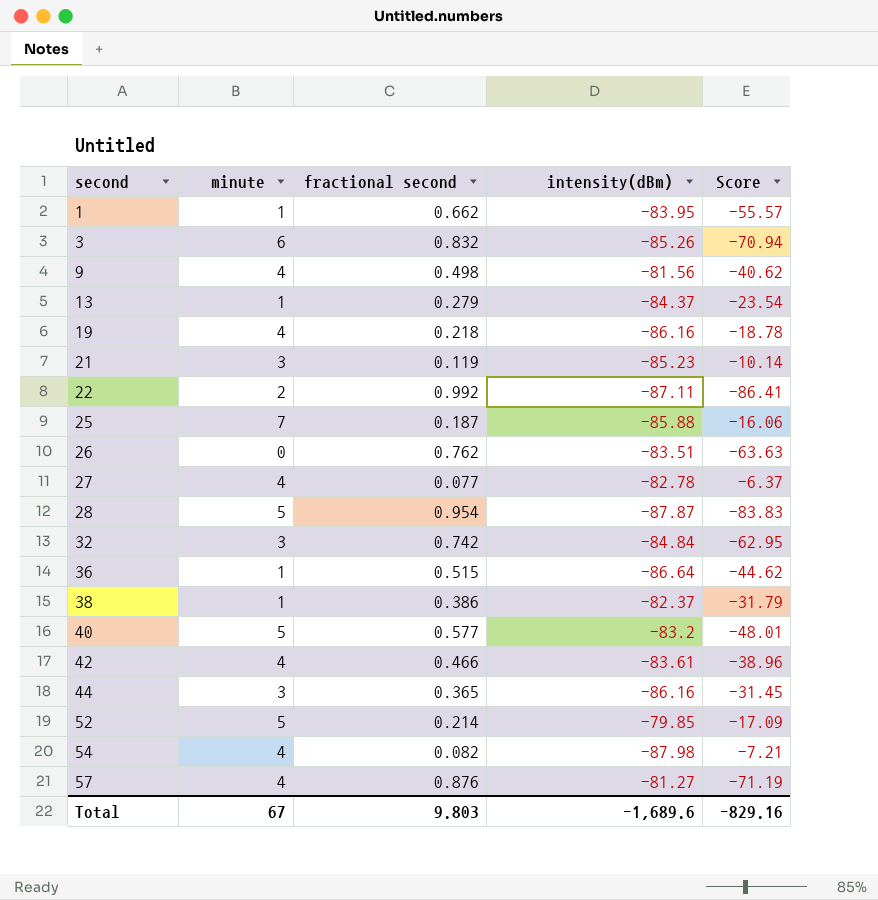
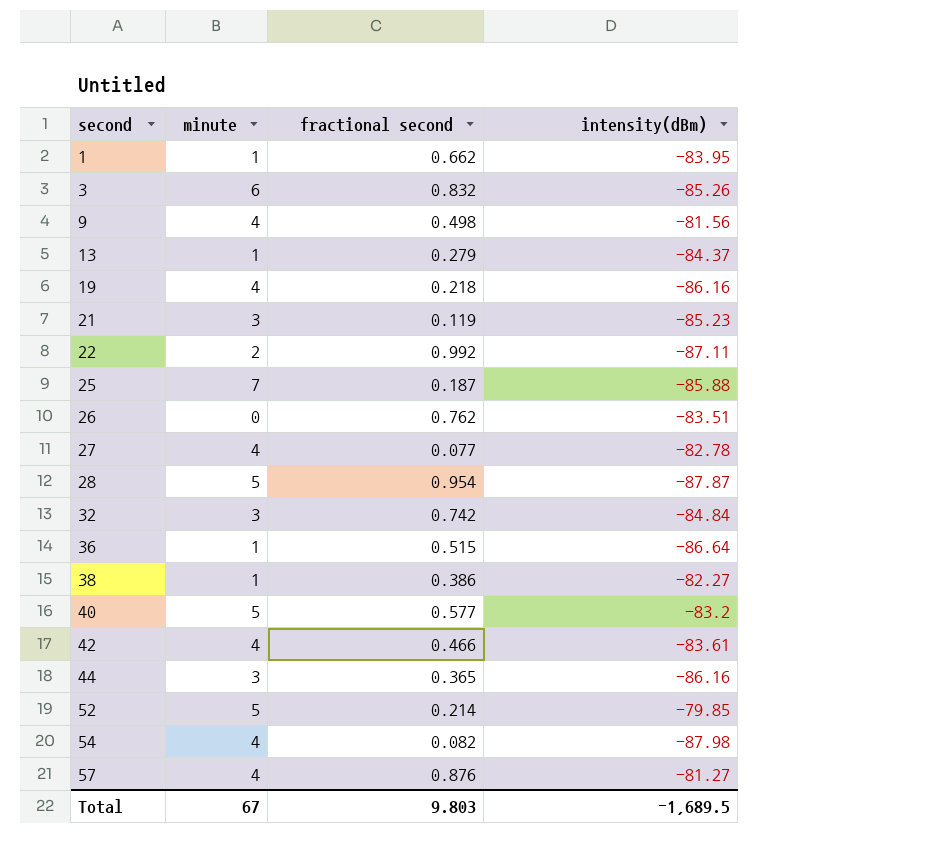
column Score | formula: [fractional second] * [intensity(dBm)] -> none
38 | intensity(dBm): -82.37 -> -82.27
Total | intensity(dBm): -1,689.6 -> -1,689.5

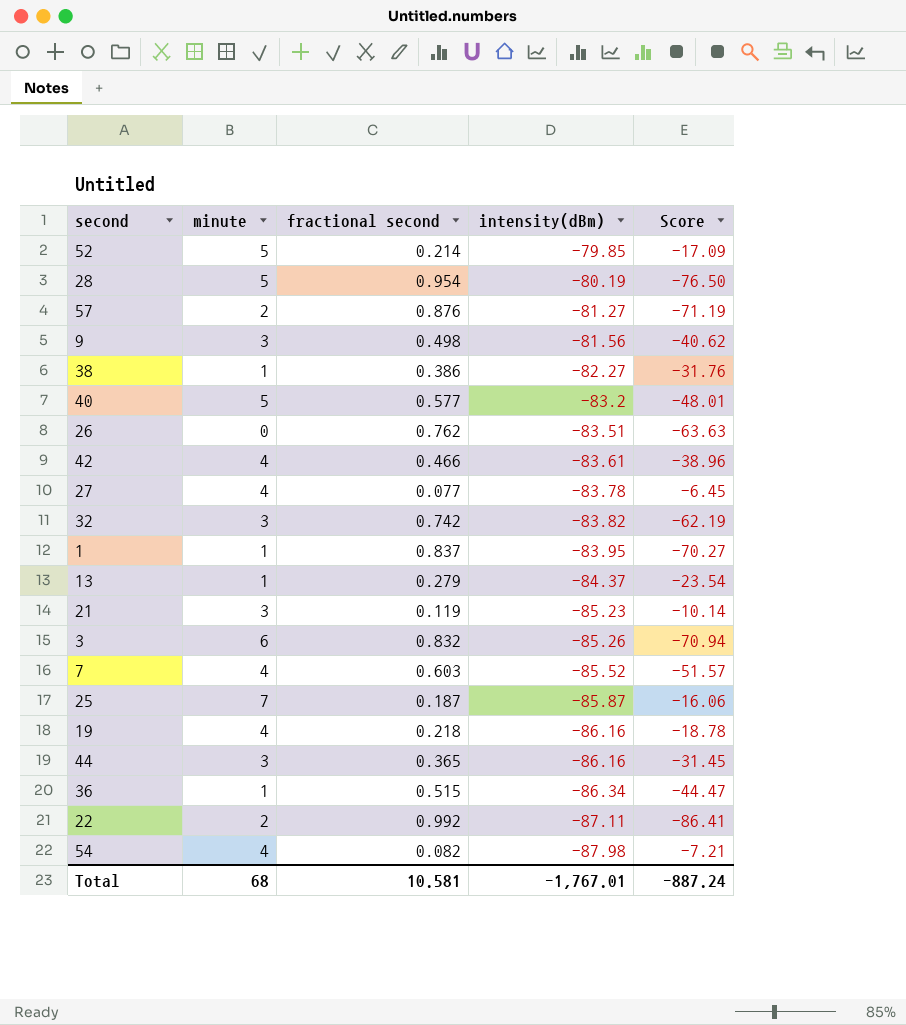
row order: second ascending -> intensity(dBm) descending
column Score | formula: none -> [fractional second] * [intensity(dBm)]
28 | intensity(dBm): -87.87 -> -80.19
57 | minute: 4 -> 2
9 | minute: 4 -> 3
27 | intensity(dBm): -82.78 -> -83.78
32 | intensity(dBm): -84.84 -> -83.82
1 | fractional second: 0.662 -> 0.837
row 7: none -> 4 | 0.603 | -85.52 | -51.57
25 | intensity(dBm): -85.88 -> -85.87
36 | intensity(dBm): -86.64 -> -86.34
Total | minute: 67 -> 68
Total | fractional second: 9.803 -> 10.581
Total | intensity(dBm): -1,689.5 -> -1,767.01

